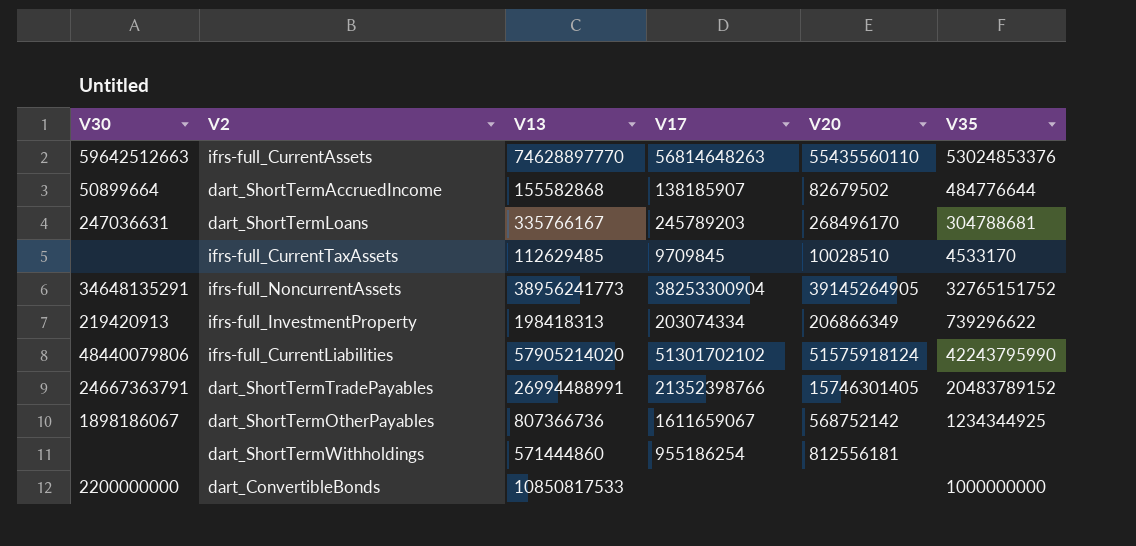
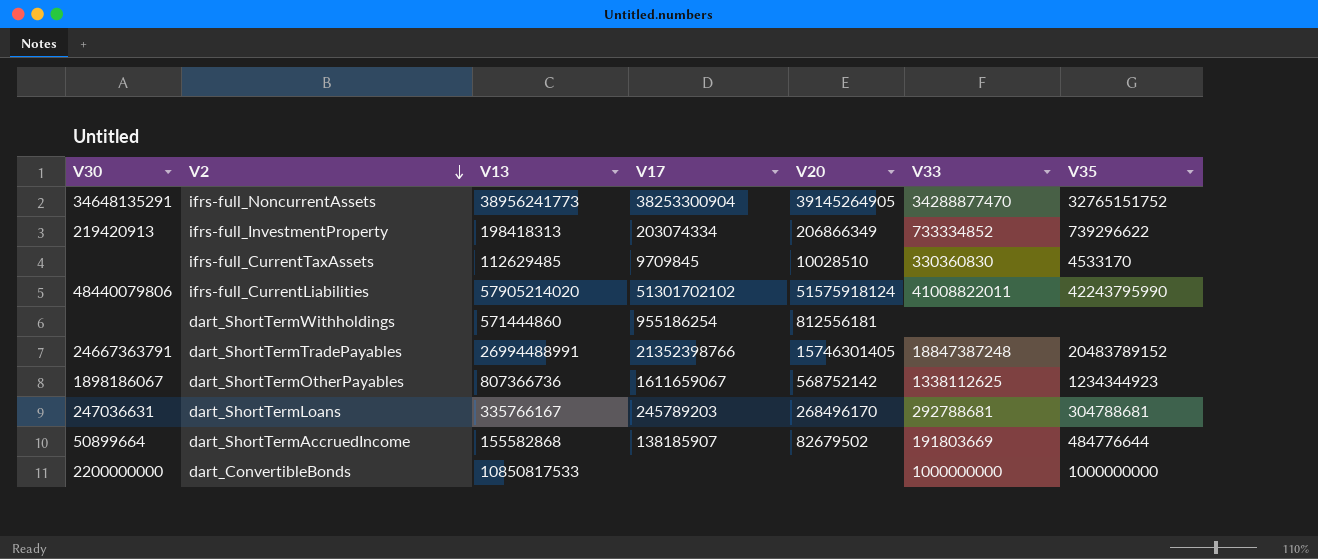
row order: none -> V2 descending
column V33 | position: none -> 6
row ifrs-full_CurrentAssets: 59642512663 | 74628897770 | 56814648263 | 55435560110 | 53024853376 -> none
dart_ShortTermOtherPayables | V35: 1234344925 -> 1234344923

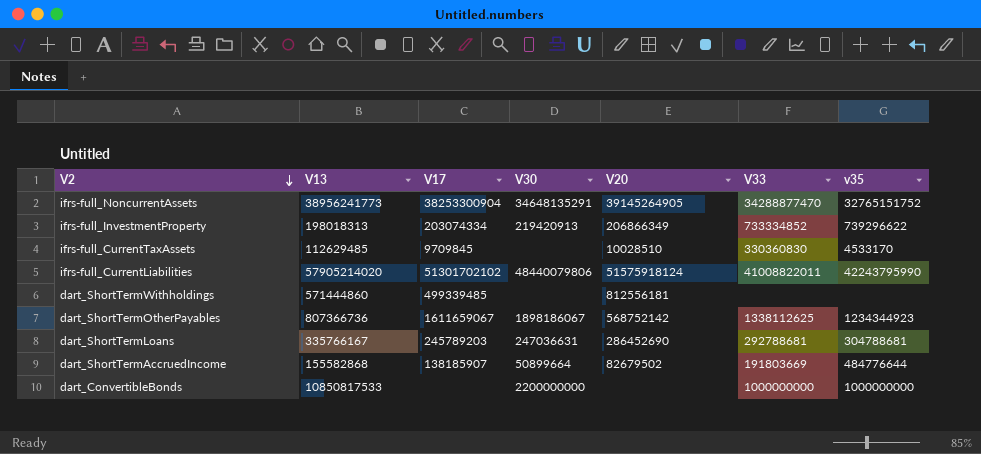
column V30 | position: 1 -> 4
column name: V35 -> v35
row dart_ShortTermTradePayables: 24667363791 | 26994488991 | 21352398766 | 15746301405 | 18847387248 | 20483789152 -> none
ifrs-full_InvestmentProperty | V13: 198418313 -> 198018313
dart_ShortTermWithholdings | V17: 955186254 -> 499339485
dart_ShortTermLoans | V20: 268496170 -> 286452690

